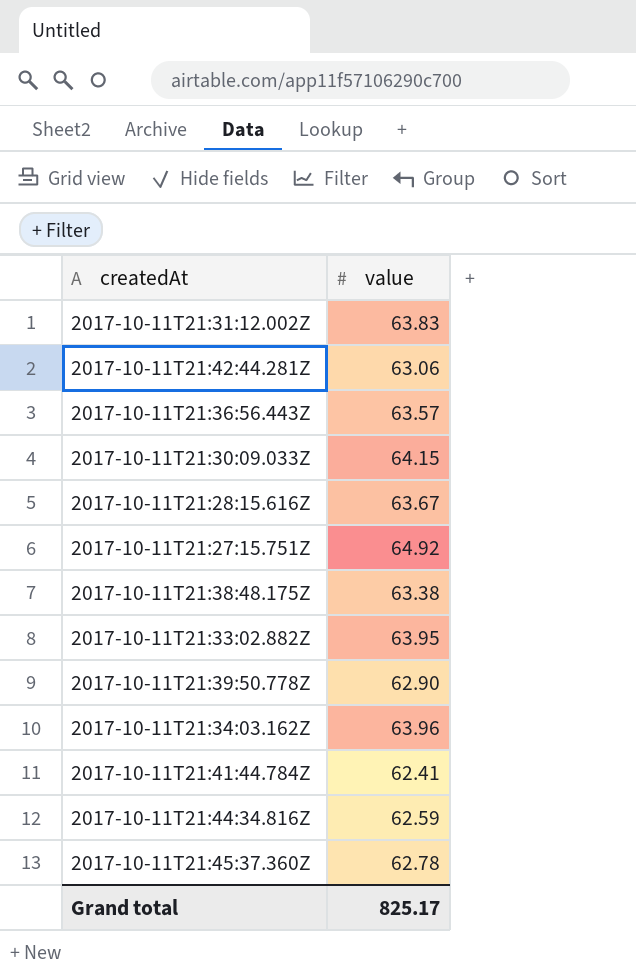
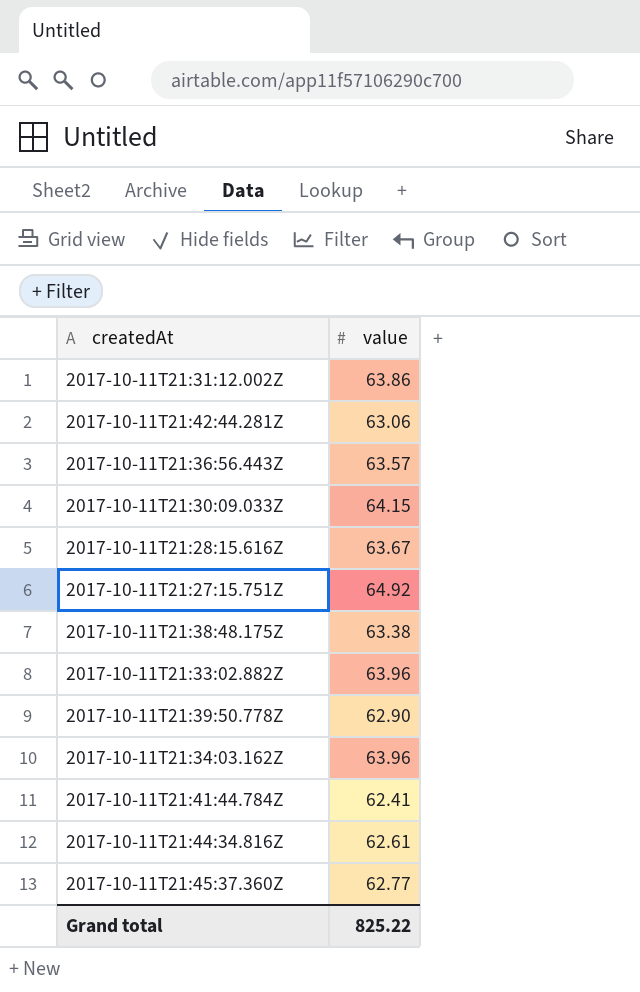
2017-10-11T21:31:12.002Z | value: 63.83 -> 63.86
2017-10-11T21:33:02.882Z | value: 63.95 -> 63.96
2017-10-11T21:44:34.816Z | value: 62.59 -> 62.61
2017-10-11T21:45:37.360Z | value: 62.78 -> 62.77
Grand total | value: 825.17 -> 825.22

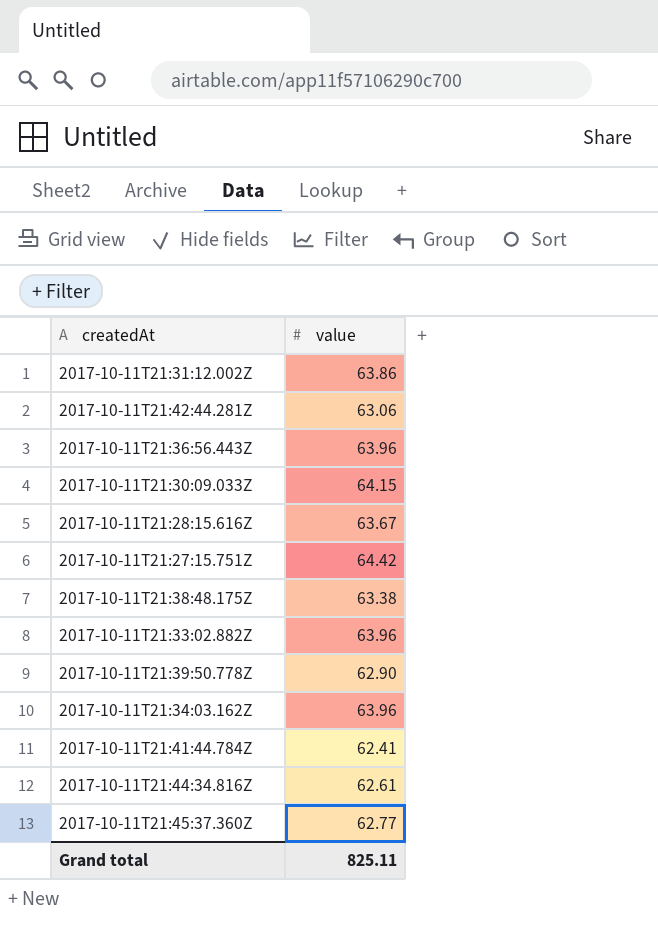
2017-10-11T21:36:56.443Z | value: 63.57 -> 63.96
2017-10-11T21:27:15.751Z | value: 64.92 -> 64.42
Grand total | value: 825.22 -> 825.11

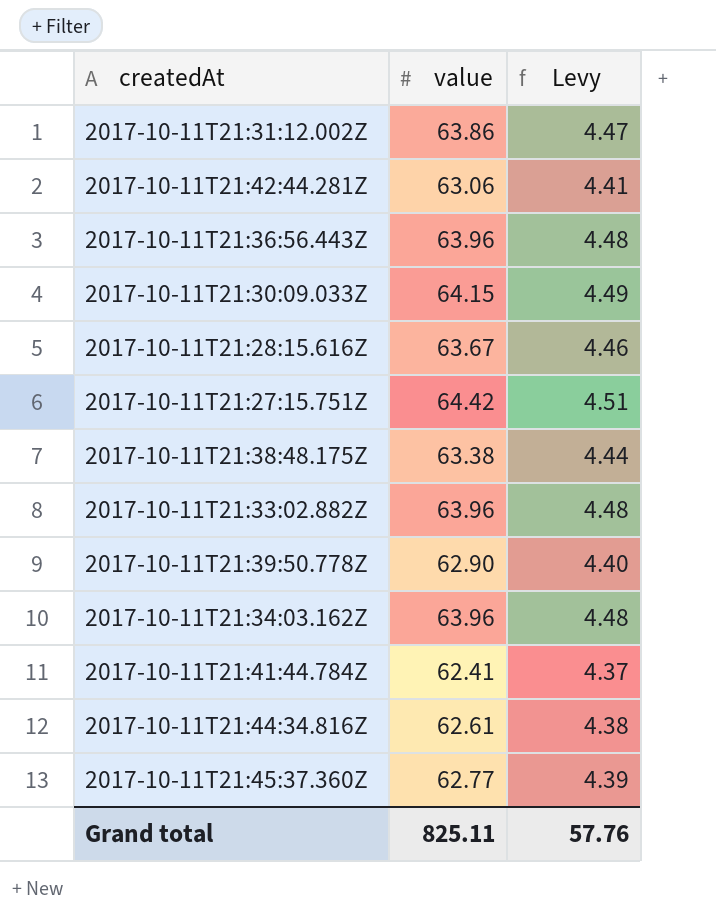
column Levy | formula: none -> [value] * 0.07

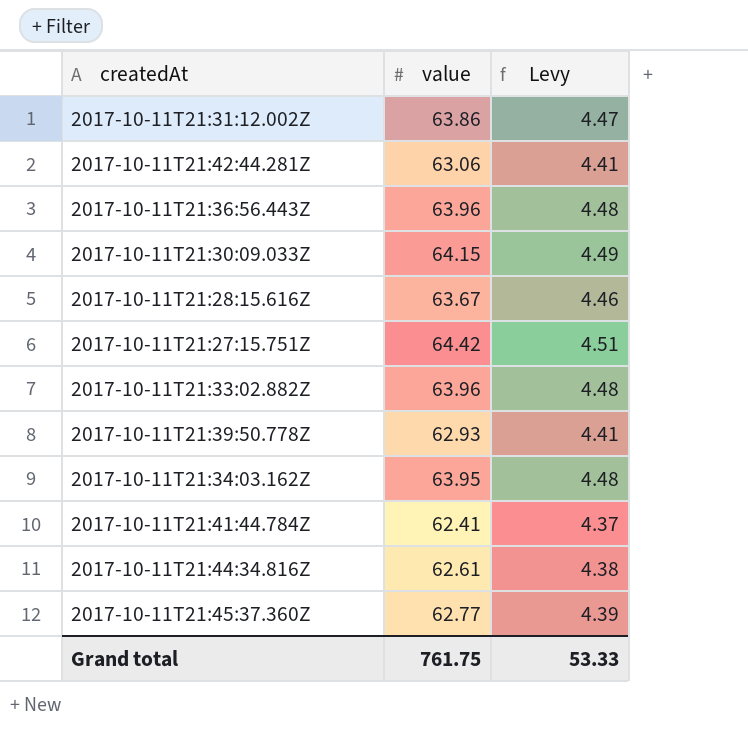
row 2017-10-11T21:38:48.175Z: 63.38 | 4.44 -> none
2017-10-11T21:39:50.778Z | value: 62.90 -> 62.93
2017-10-11T21:39:50.778Z | Levy: 4.40 -> 4.41
2017-10-11T21:34:03.162Z | value: 63.96 -> 63.95
Grand total | value: 825.11 -> 761.75
Grand total | Levy: 57.76 -> 53.33

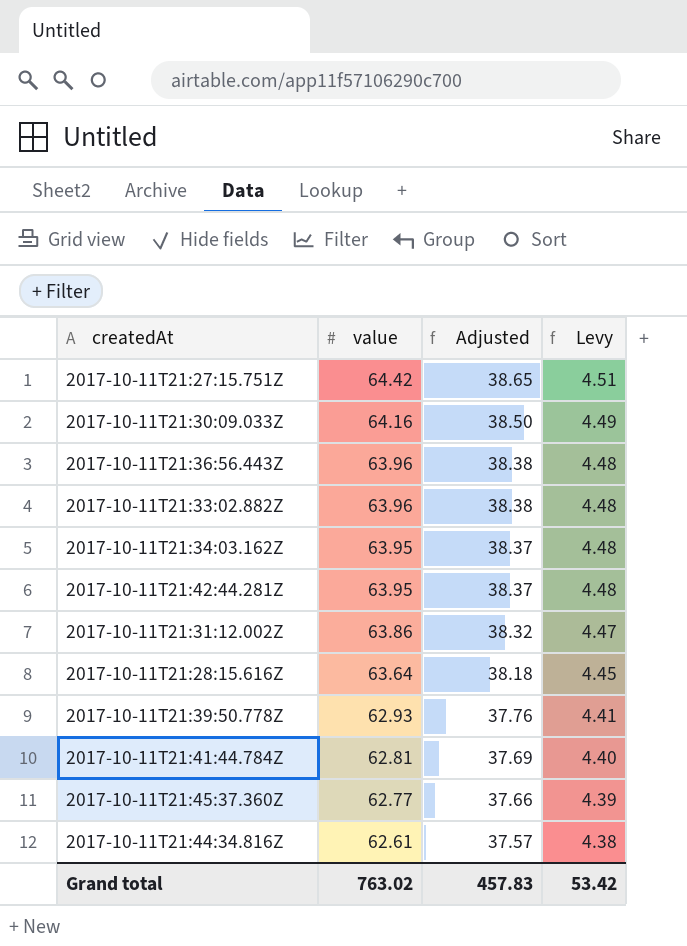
row order: none -> value descending
column Adjusted | formula: none -> [value] * 0.6
2017-10-11T21:30:09.033Z | value: 64.15 -> 64.16
2017-10-11T21:42:44.281Z | value: 63.06 -> 63.95
2017-10-11T21:42:44.281Z | Levy: 4.41 -> 4.48
2017-10-11T21:28:15.616Z | value: 63.67 -> 63.64
2017-10-11T21:28:15.616Z | Levy: 4.46 -> 4.45
2017-10-11T21:41:44.784Z | value: 62.41 -> 62.81
2017-10-11T21:41:44.784Z | Levy: 4.37 -> 4.40
Grand total | value: 761.75 -> 763.02
Grand total | Levy: 53.33 -> 53.42

